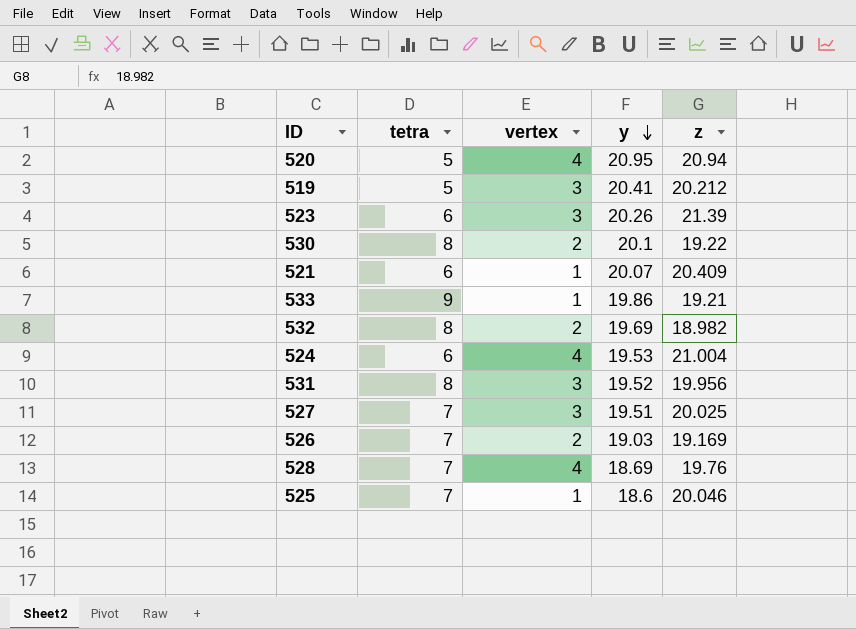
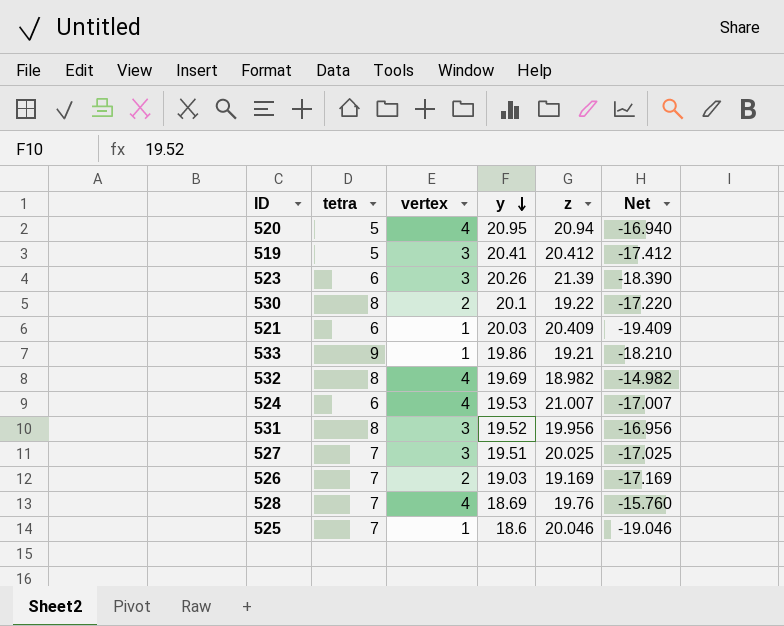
column Net | formula: none -> [vertex] - [z]
519 | z: 20.212 -> 20.412
521 | y: 20.07 -> 20.03
532 | vertex: 2 -> 4
524 | z: 21.004 -> 21.007

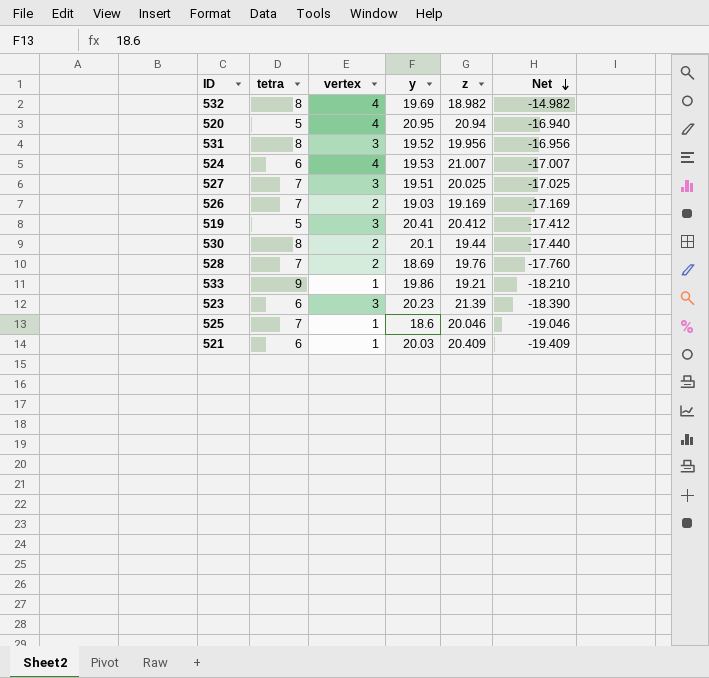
row order: y descending -> Net descending
530 | z: 19.22 -> 19.44
530 | Net: -17.220 -> -17.440
528 | vertex: 4 -> 2
528 | Net: -15.760 -> -17.760
523 | y: 20.26 -> 20.23

